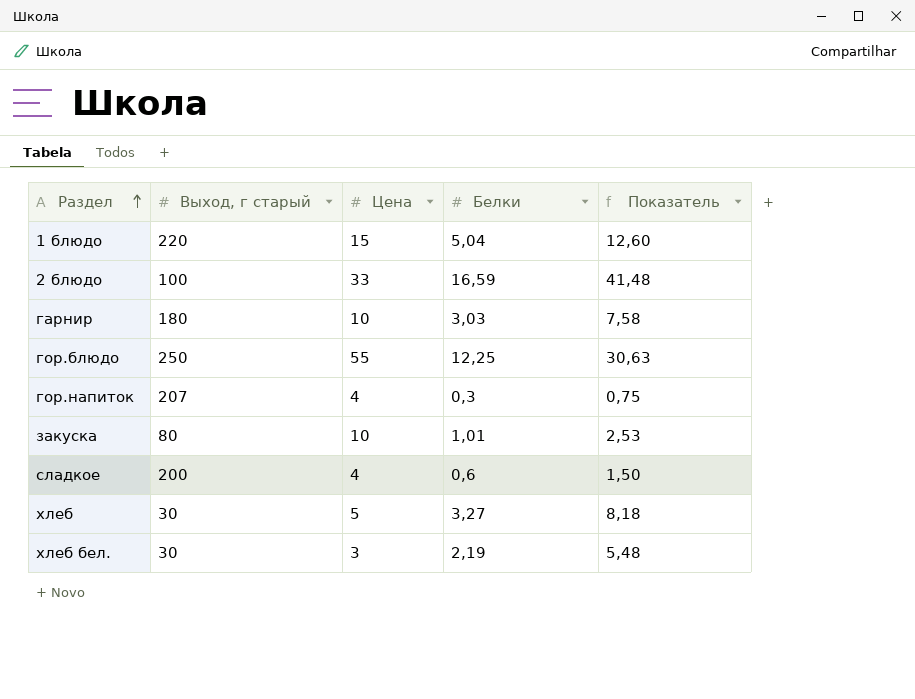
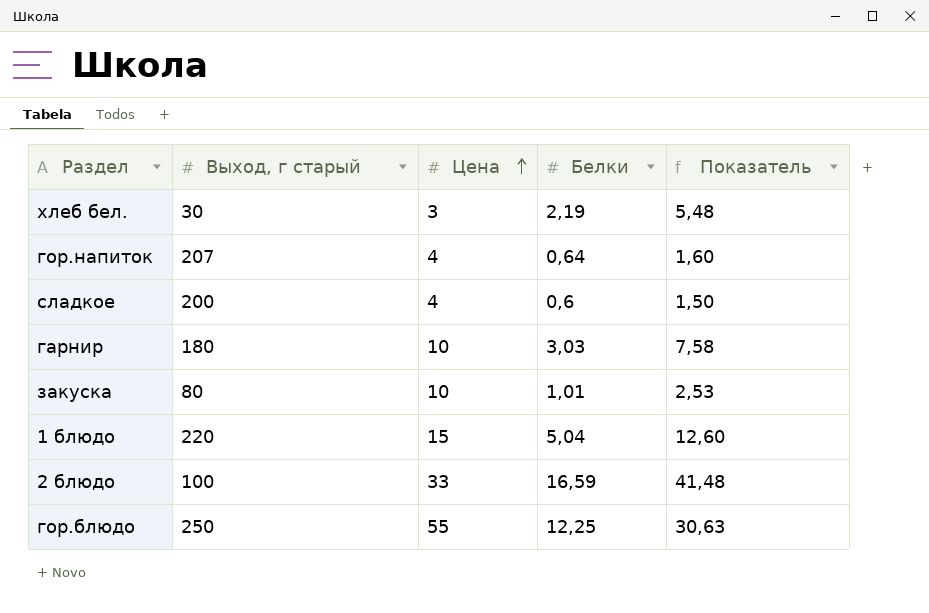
row order: Раздел ascending -> Цена ascending
row хлеб: 30 | 5 | 3,27 | 8,18 -> none
гор.напиток | Белки: 0,3 -> 0,64
гор.напиток | Показатель: 0,75 -> 1,60

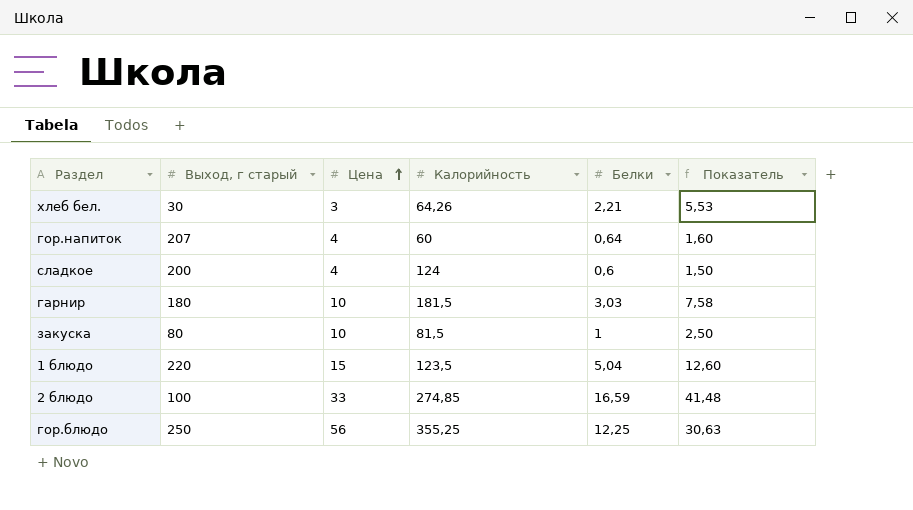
column Калорийность | position: none -> 4
хлеб бел. | Белки: 2,19 -> 2,21
хлеб бел. | Показатель: 5,48 -> 5,53
закуска | Белки: 1,01 -> 1
закуска | Показатель: 2,53 -> 2,50
гор.блюдо | Цена: 55 -> 56

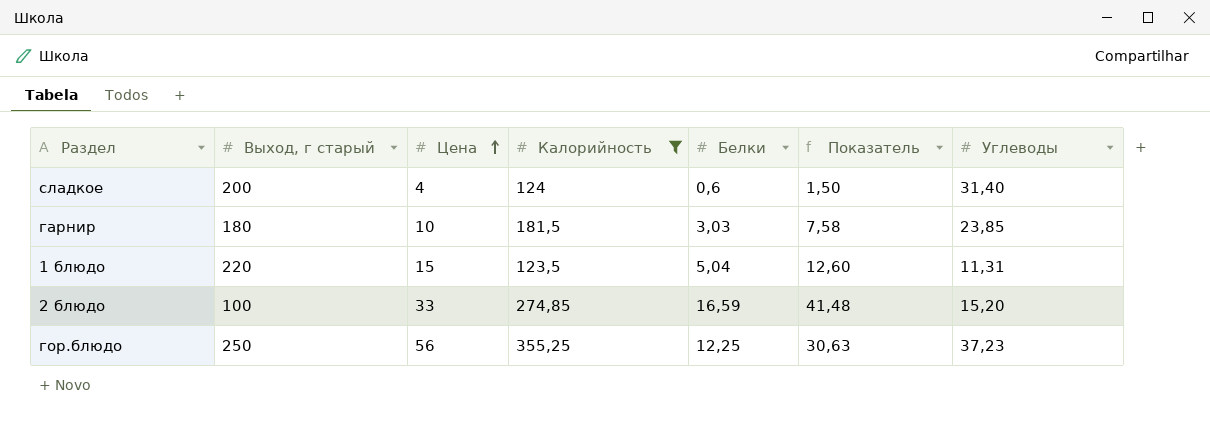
filter: none -> Калорийность >= 123,5
column Углеводы | position: none -> 7

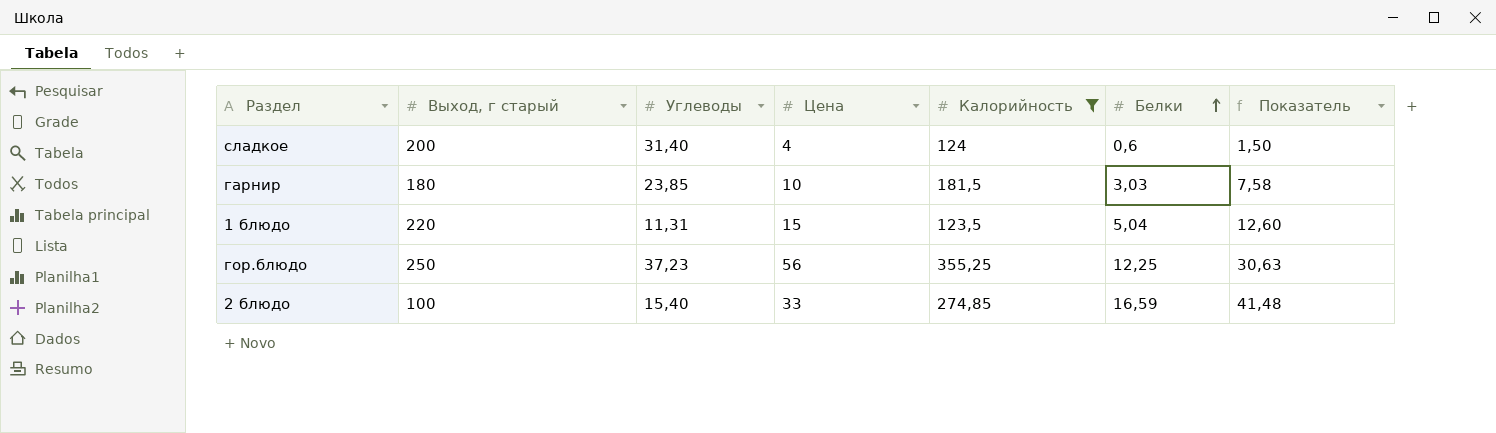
row order: Цена ascending -> Белки ascending
column Углеводы | position: 7 -> 3
2 блюдо | Углеводы: 15,20 -> 15,40

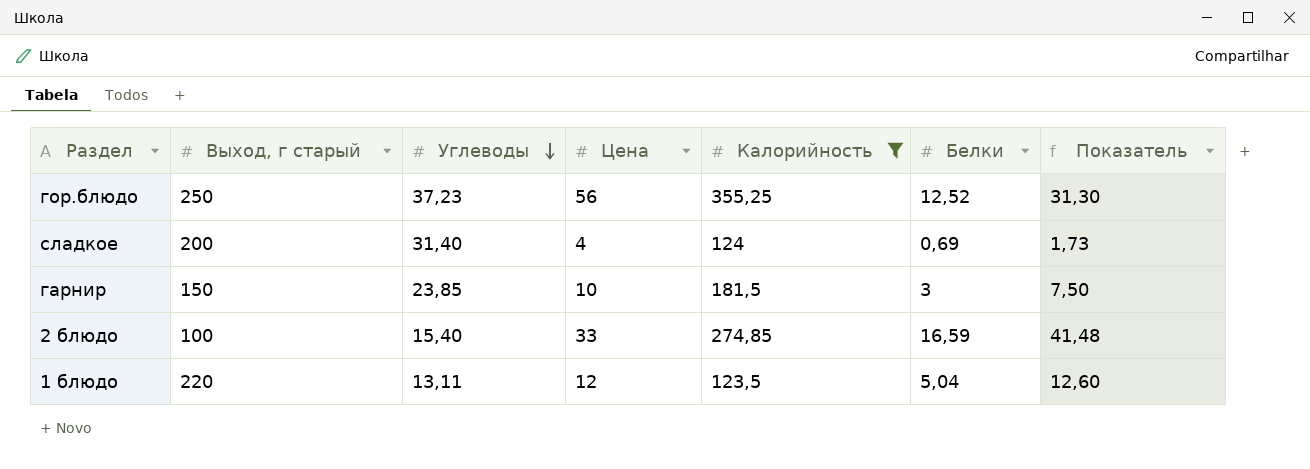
row order: Белки ascending -> Углеводы descending
гор.блюдо | Белки: 12,25 -> 12,52
гор.блюдо | Показатель: 30,63 -> 31,30
сладкое | Белки: 0,6 -> 0,69
сладкое | Показатель: 1,50 -> 1,73
гарнир | Выход, г старый: 180 -> 150
гарнир | Белки: 3,03 -> 3
гарнир | Показатель: 7,58 -> 7,50
1 блюдо | Углеводы: 11,31 -> 13,11
1 блюдо | Цена: 15 -> 12

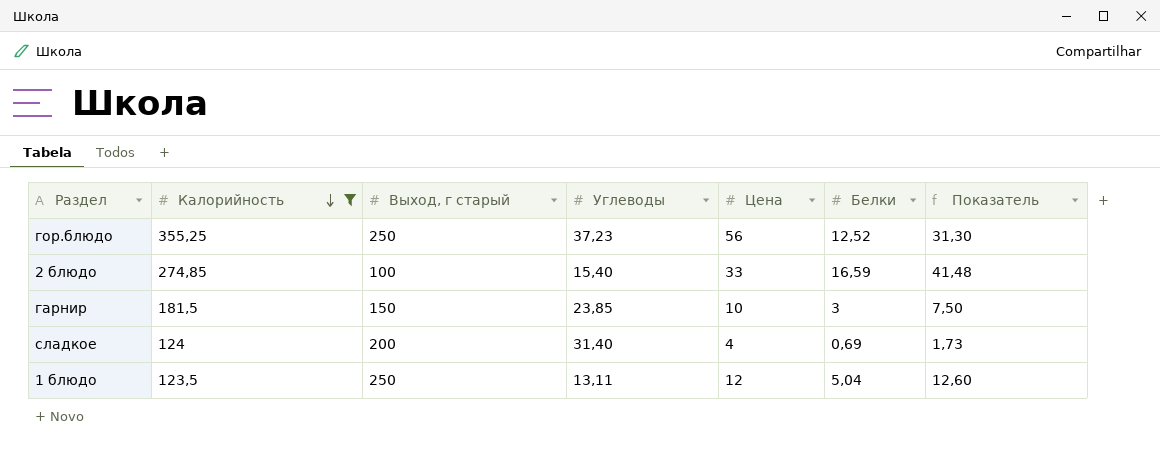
row order: Углеводы descending -> Калорийность descending
column Калорийность | position: 5 -> 2
1 блюдо | Выход, г старый: 220 -> 250

